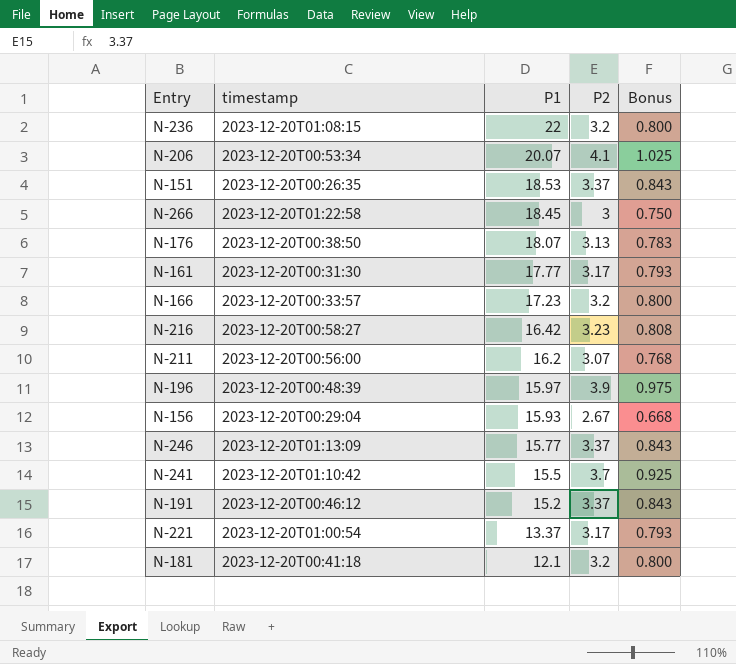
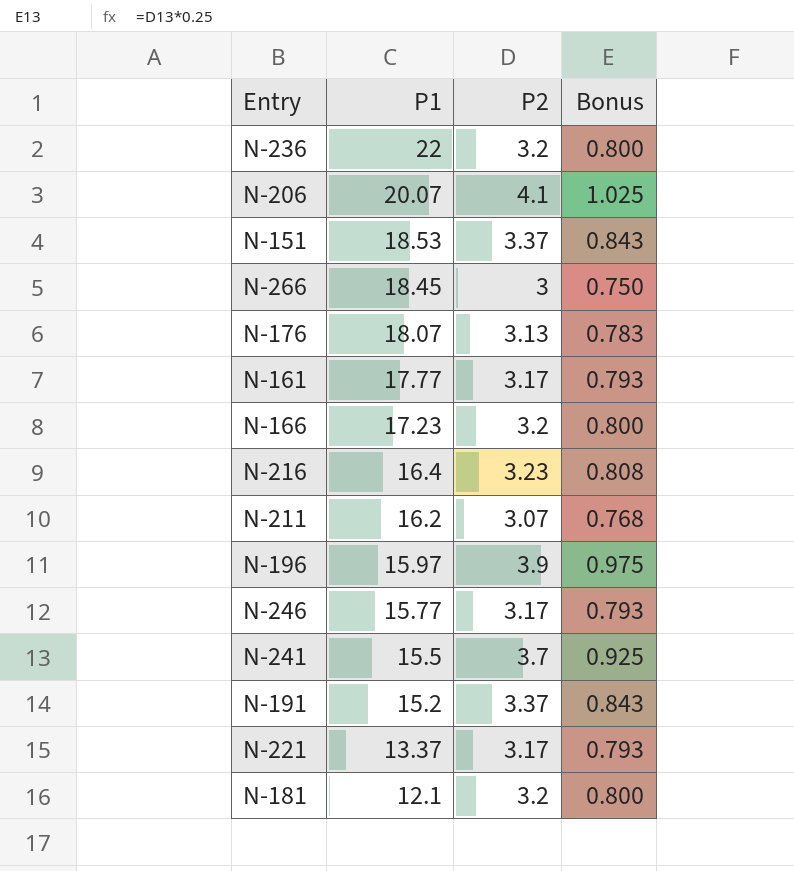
column timestamp | position: 2 -> none
row N-156: 2023-12-20T00:29:04 | 15.93 | 2.67 | 0.668 -> none
N-216 | P1: 16.42 -> 16.4
N-246 | P2: 3.37 -> 3.17
N-246 | Bonus: 0.843 -> 0.793

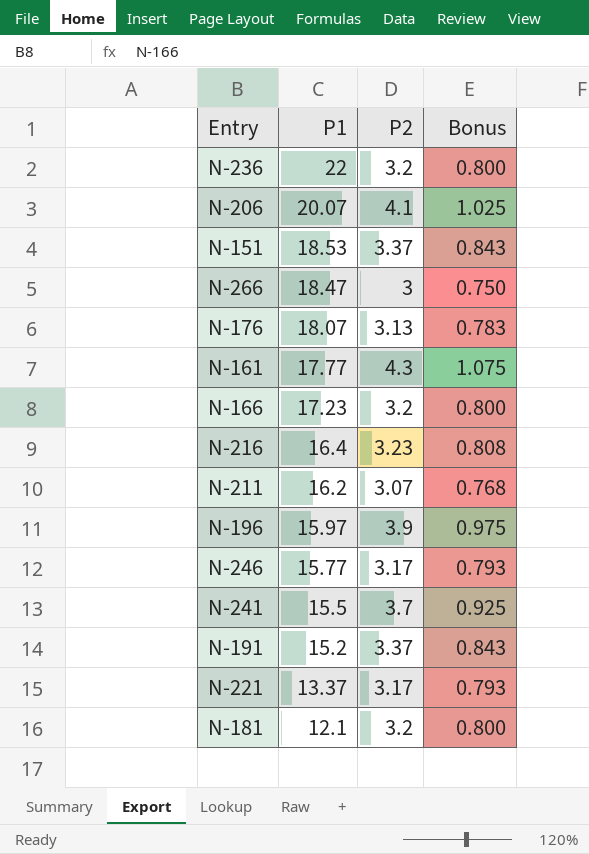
N-266 | P1: 18.45 -> 18.47
N-161 | P2: 3.17 -> 4.3
N-161 | Bonus: 0.793 -> 1.075

